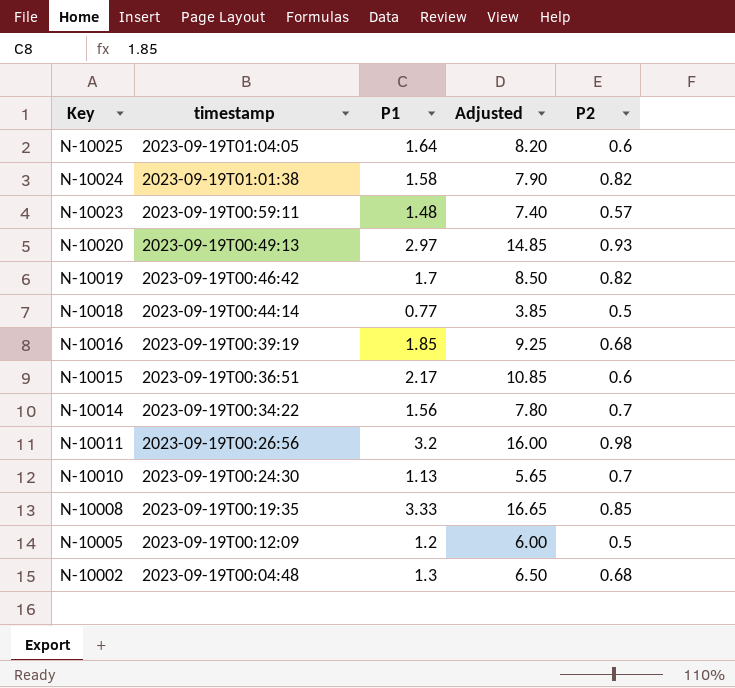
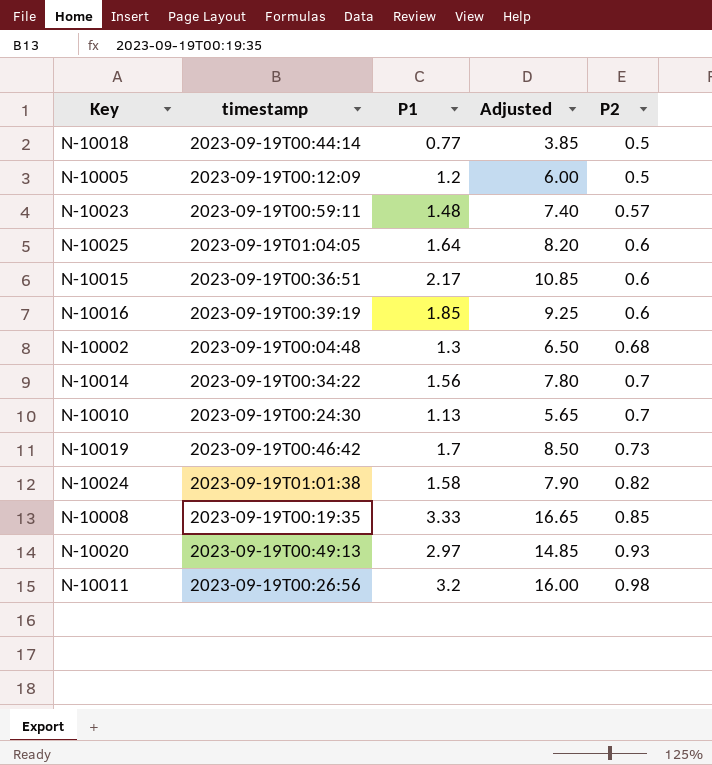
row order: Key descending -> P2 ascending
N-10016 | P2: 0.68 -> 0.6
N-10019 | P2: 0.82 -> 0.73

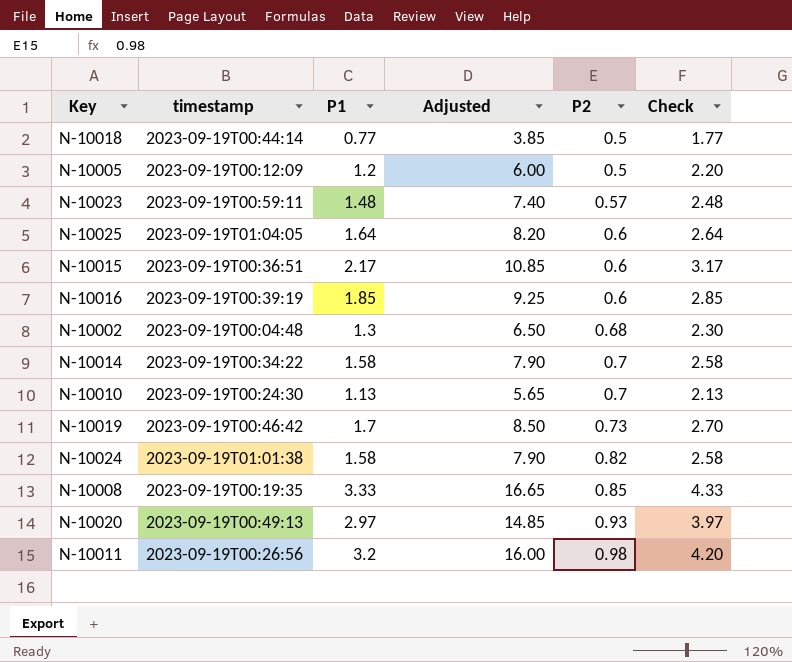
column Check | formula: none -> [P1] + 1
N-10014 | P1: 1.56 -> 1.58
N-10014 | Adjusted: 7.80 -> 7.90

